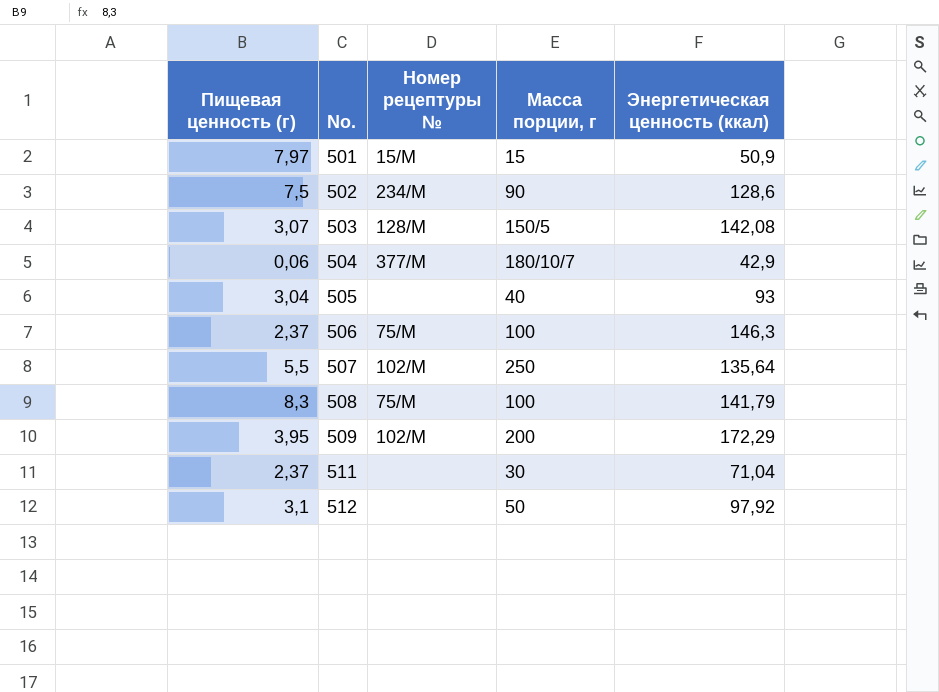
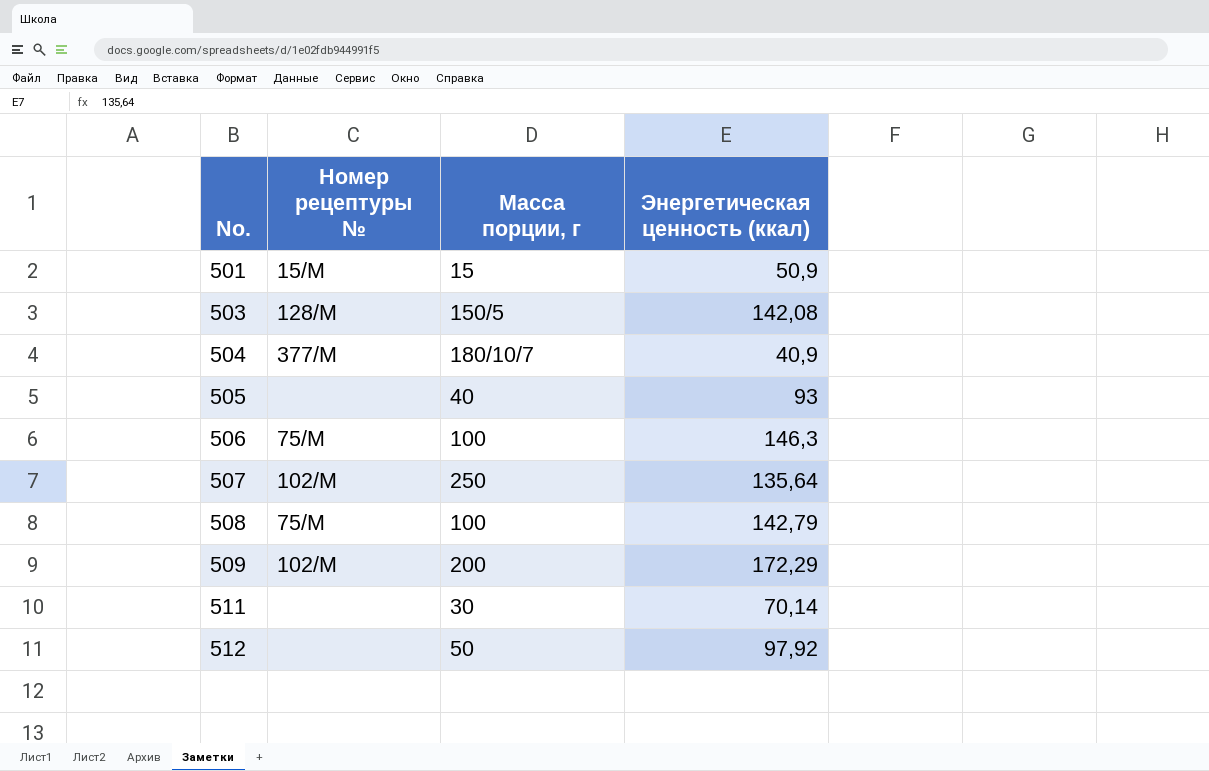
column Пищевая ценность (г) | position: 1 -> none
row 502: 7,5 | 234/М | 90 | 128,6 -> none
504 | Энергетическая ценность (ккал): 42,9 -> 40,9
508 | Энергетическая ценность (ккал): 141,79 -> 142,79
511 | Энергетическая ценность (ккал): 71,04 -> 70,14

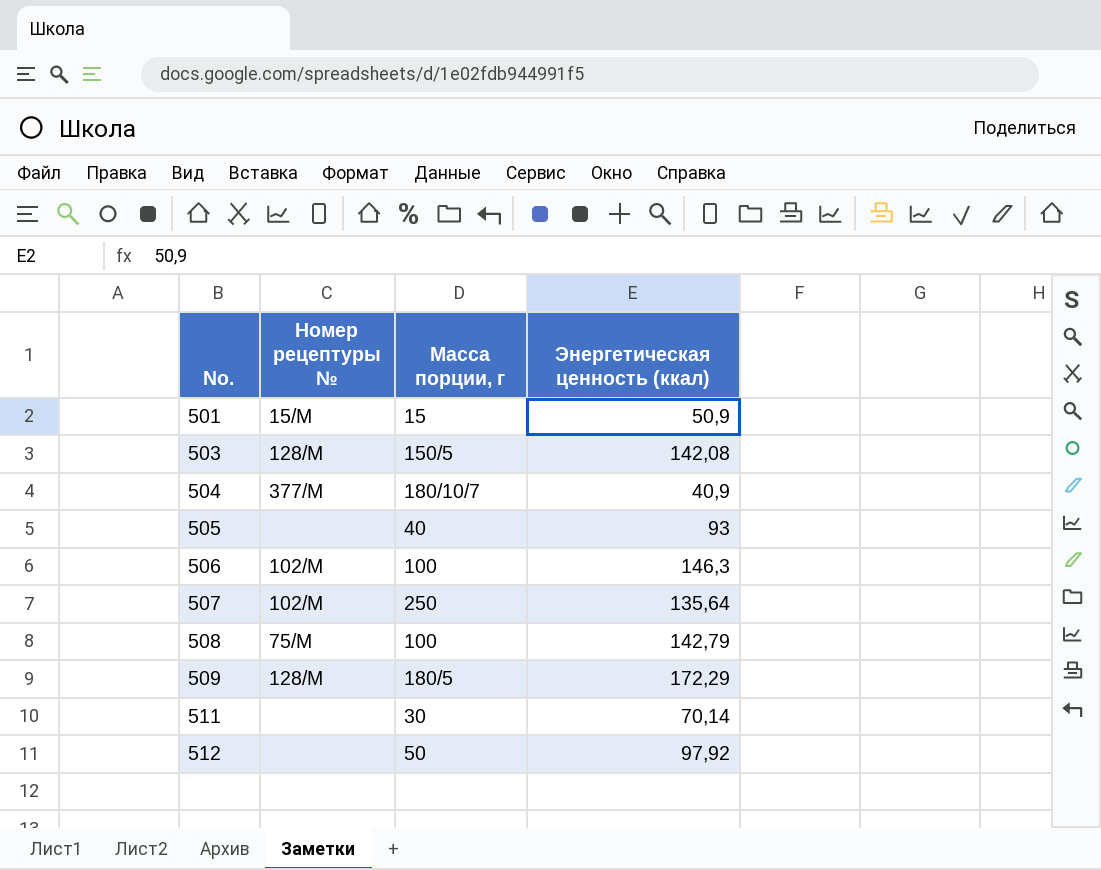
506 | Номер рецептуры №: 75/М -> 102/М
509 | Номер рецептуры №: 102/М -> 128/М
509 | Масса порции, г: 200 -> 180/5

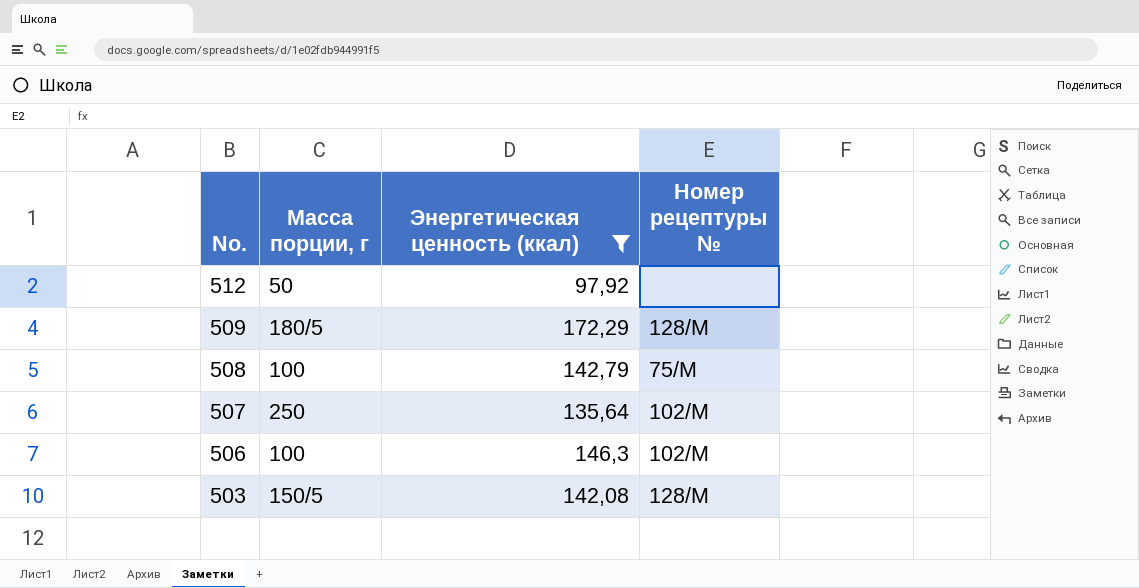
filter: none -> Энергетическая ценность (ккал) >= 97,92
row order: No. ascending -> No. descending
column Номер рецептуры № | position: 2 -> 4

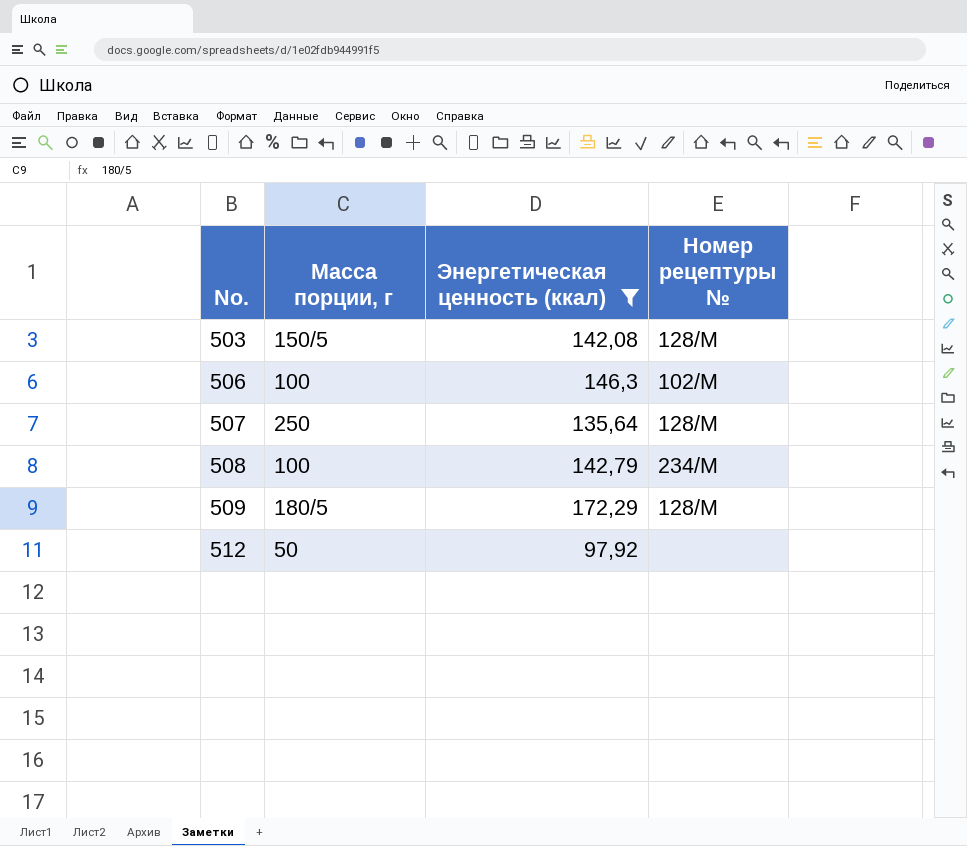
row order: No. descending -> No. ascending
507 | Номер рецептуры №: 102/М -> 128/М
508 | Номер рецептуры №: 75/М -> 234/М

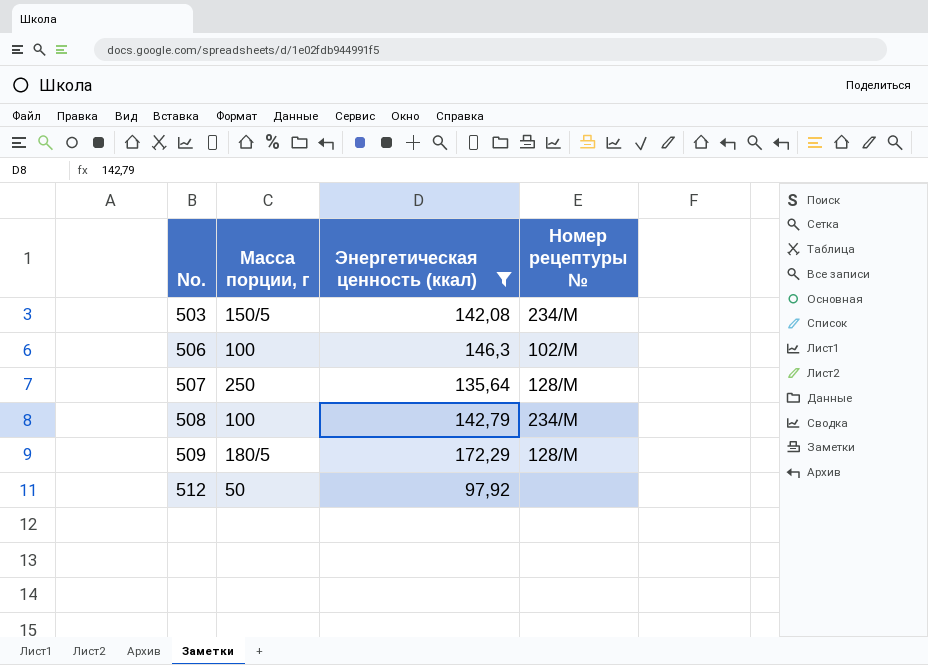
503 | Номер рецептуры №: 128/М -> 234/М

